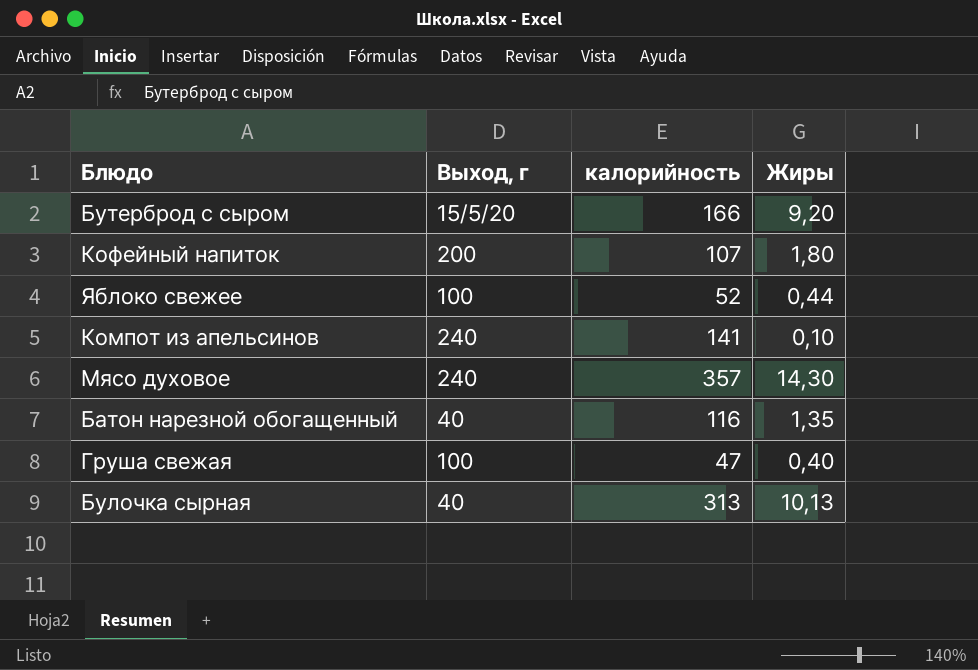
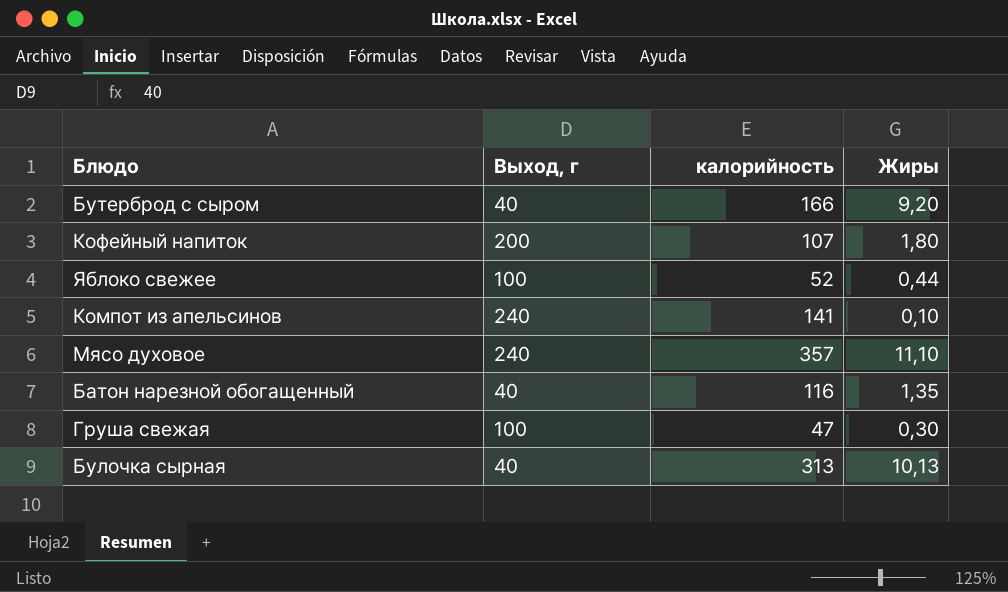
Бутерброд с сыром | Выход, г: 15/5/20 -> 40
Мясо духовое | Жиры: 14,30 -> 11,10
Груша свежая | Жиры: 0,40 -> 0,30

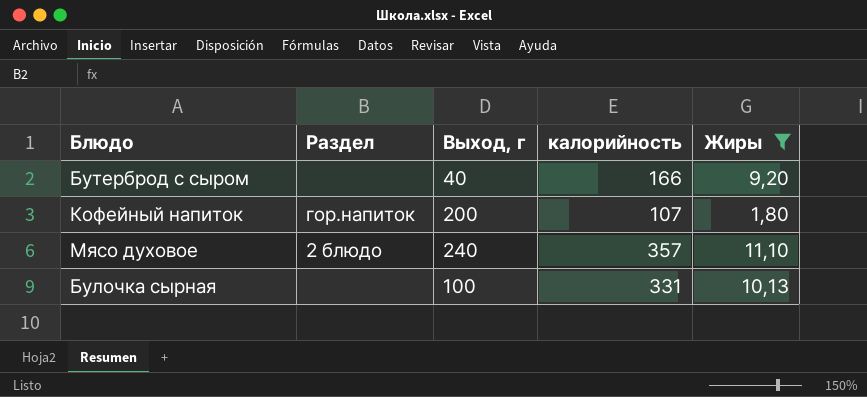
filter: none -> Жиры >= 1,80
column Раздел | position: none -> 2
Булочка сырная | Выход, г: 40 -> 100
Булочка сырная | калорийность: 313 -> 331

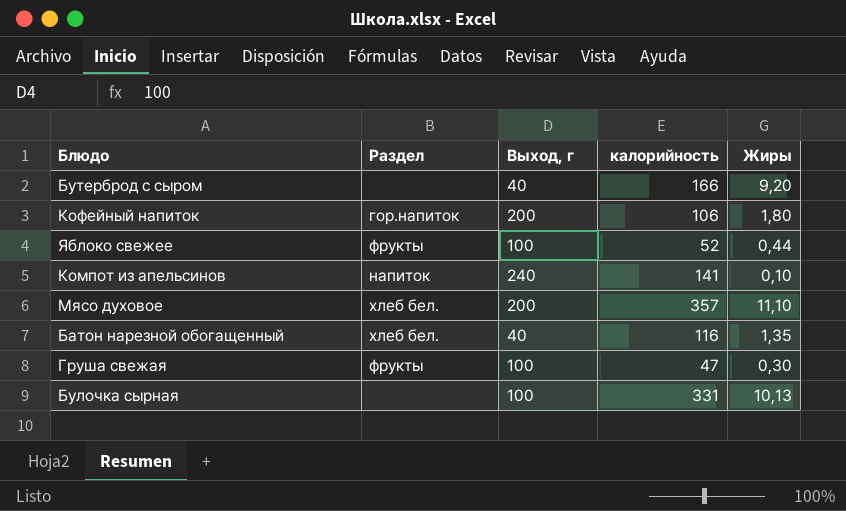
filter: Жиры >= 1,80 -> none
Кофейный напиток | калорийность: 107 -> 106
Мясо духовое | Раздел: 2 блюдо -> хлеб бел.
Мясо духовое | Выход, г: 240 -> 200

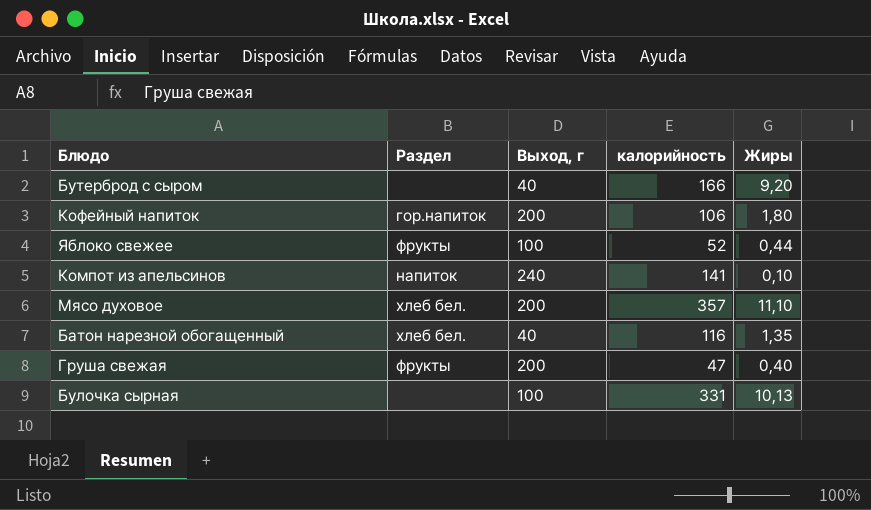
Груша свежая | Выход, г: 100 -> 200
Груша свежая | Жиры: 0,30 -> 0,40

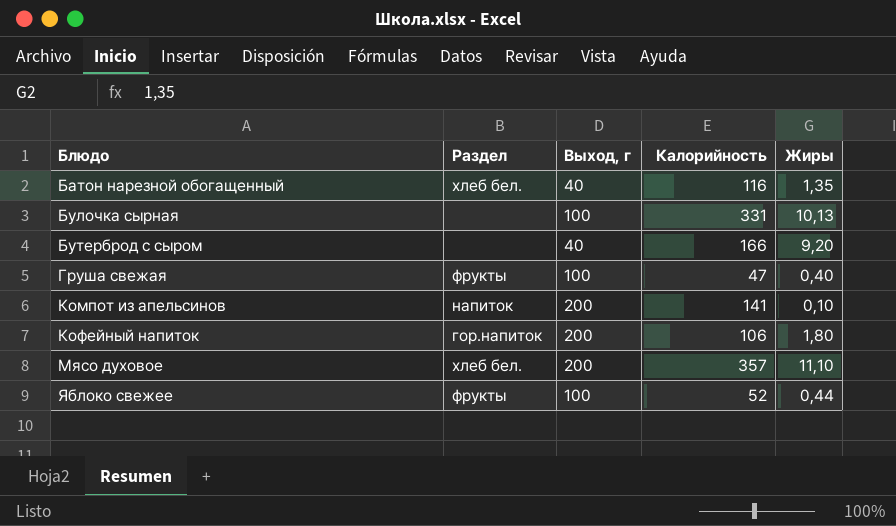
row order: none -> Блюдо ascending
column name: калорийность -> Калорийность
Груша свежая | Выход, г: 200 -> 100
Компот из апельсинов | Выход, г: 240 -> 200

